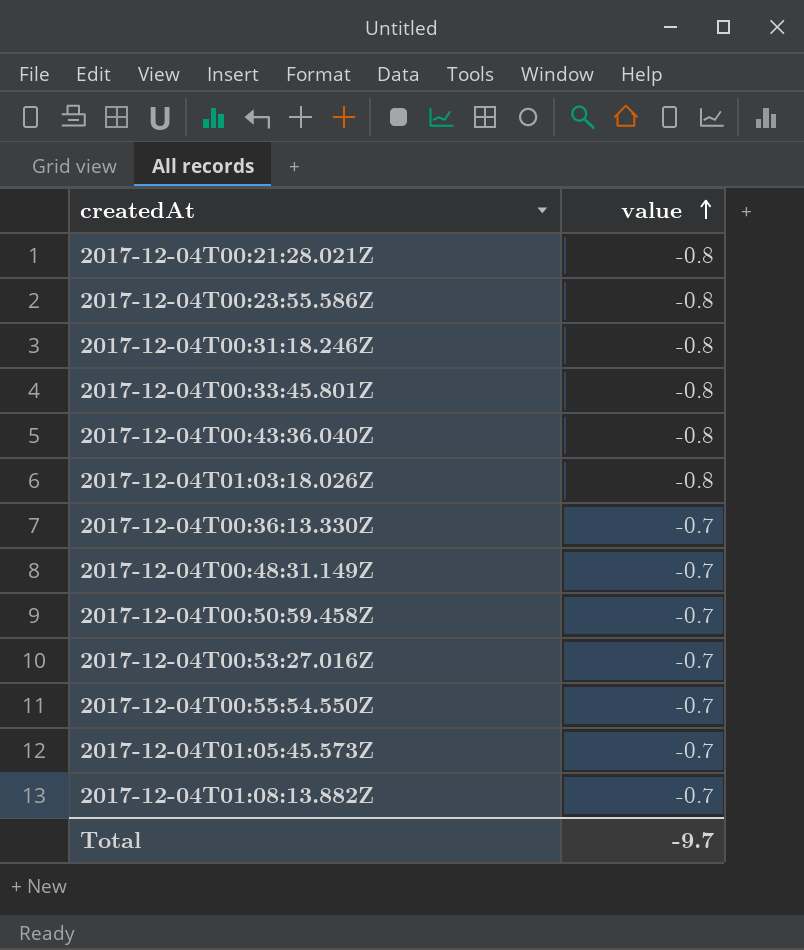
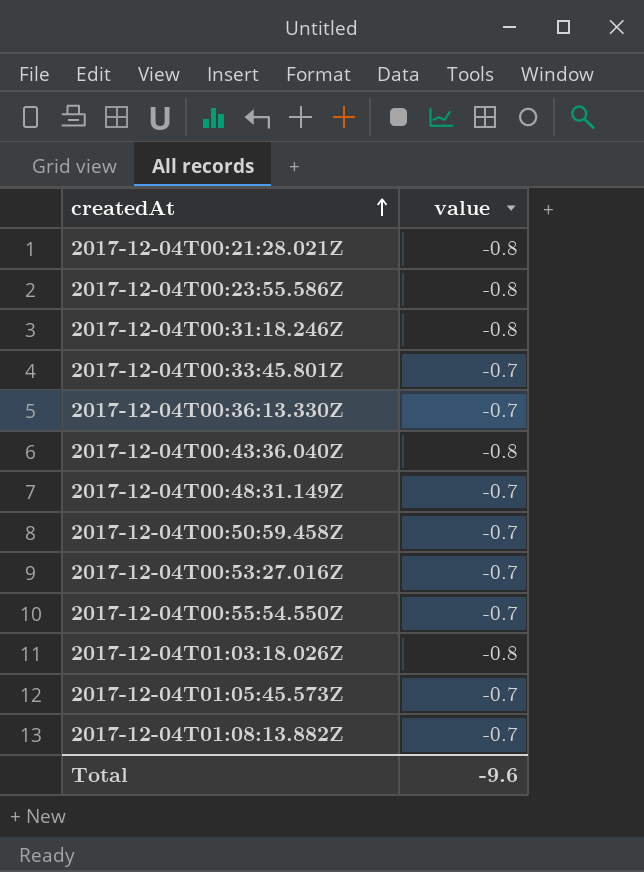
row order: value ascending -> createdAt ascending
2017-12-04T00:33:45.801Z | value: -0.8 -> -0.7
Total | value: -9.7 -> -9.6

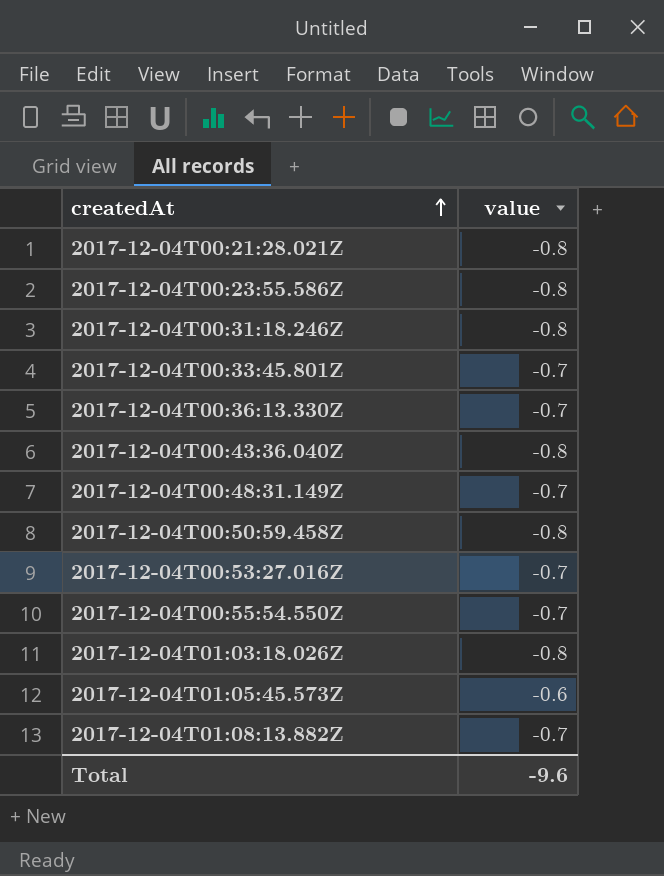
2017-12-04T00:50:59.458Z | value: -0.7 -> -0.8
2017-12-04T01:05:45.573Z | value: -0.7 -> -0.6

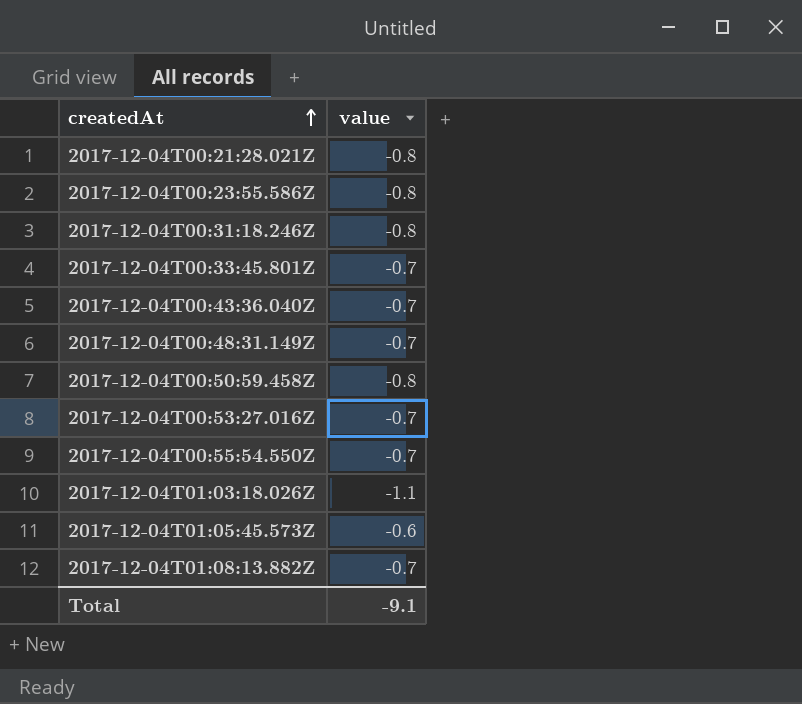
row 2017-12-04T00:36:13.330Z: -0.7 -> none
2017-12-04T00:43:36.040Z | value: -0.8 -> -0.7
2017-12-04T01:03:18.026Z | value: -0.8 -> -1.1
Total | value: -9.6 -> -9.1

